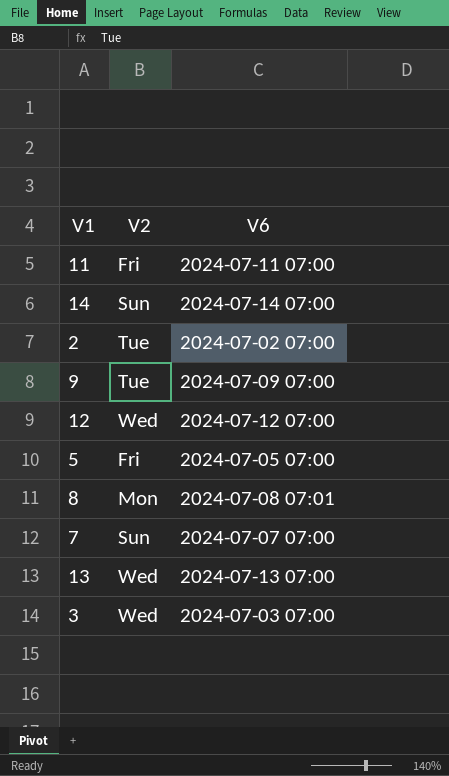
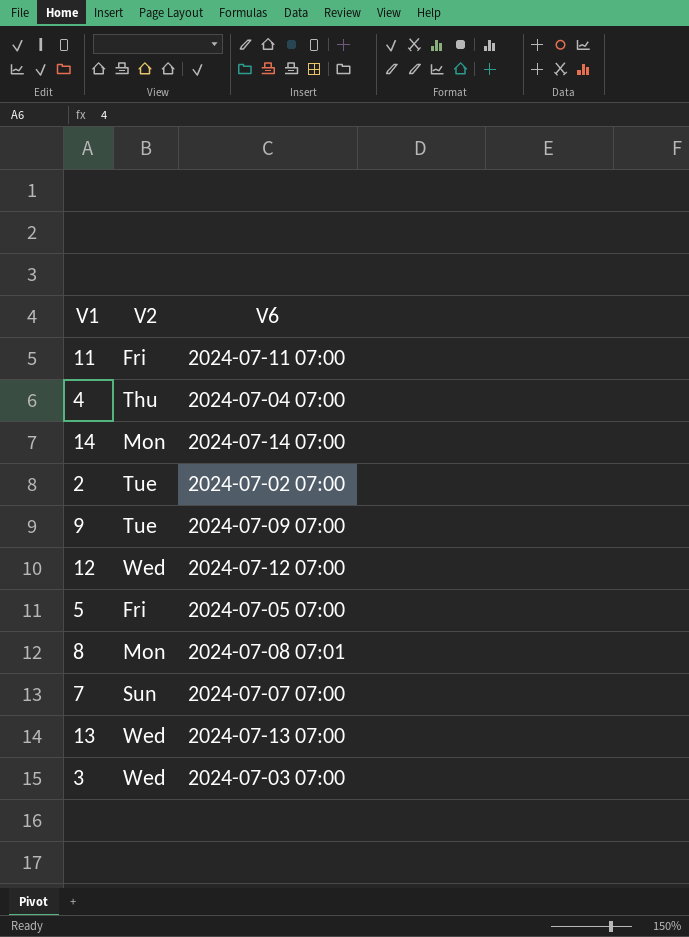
row 4: none -> Thu | 2024-07-04 07:00
14 | V2: Sun -> Mon

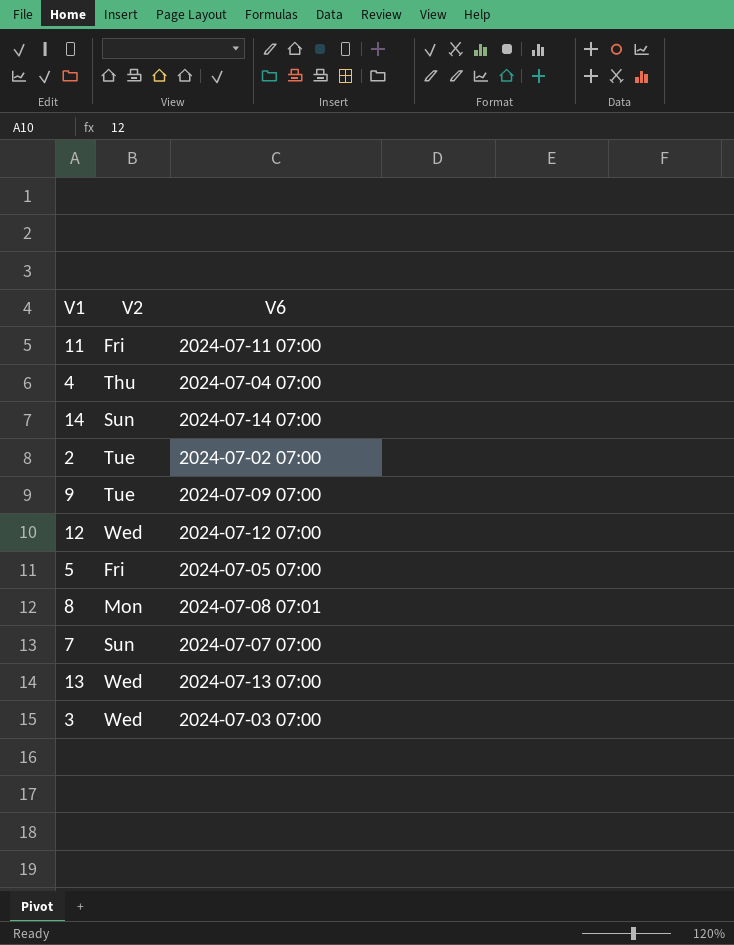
14 | V2: Mon -> Sun

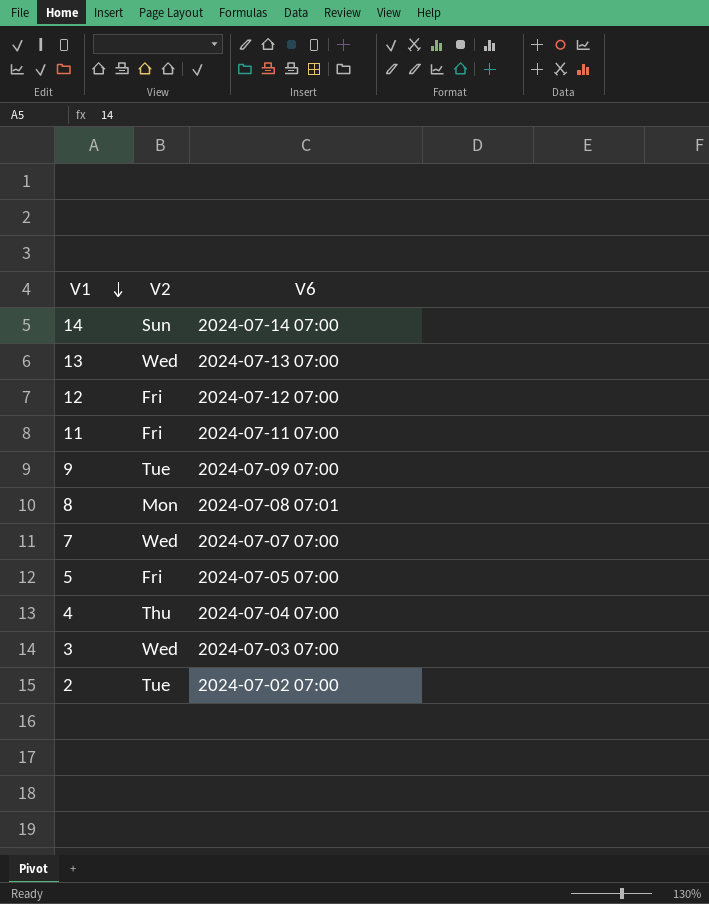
row order: none -> V1 descending
12 | V2: Wed -> Fri
7 | V2: Sun -> Wed

